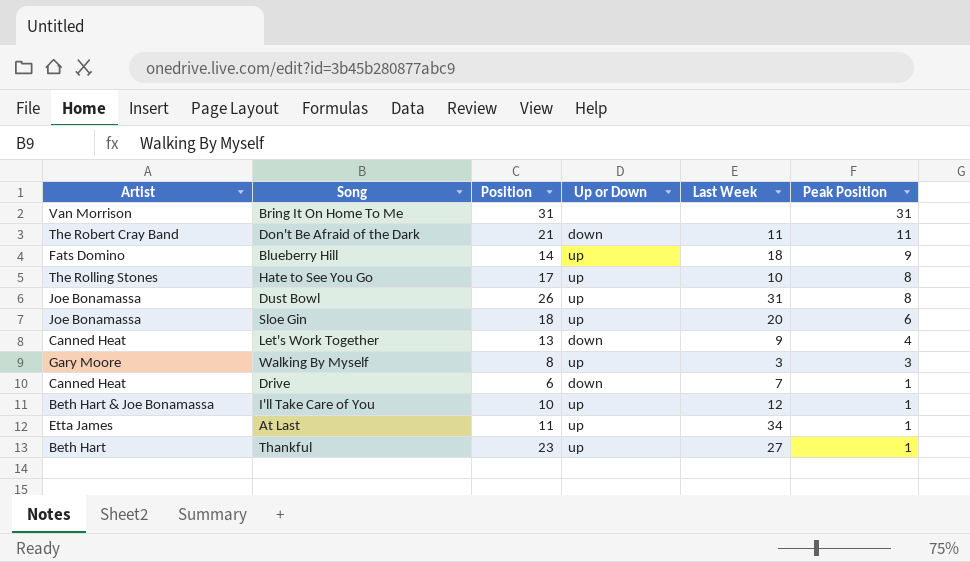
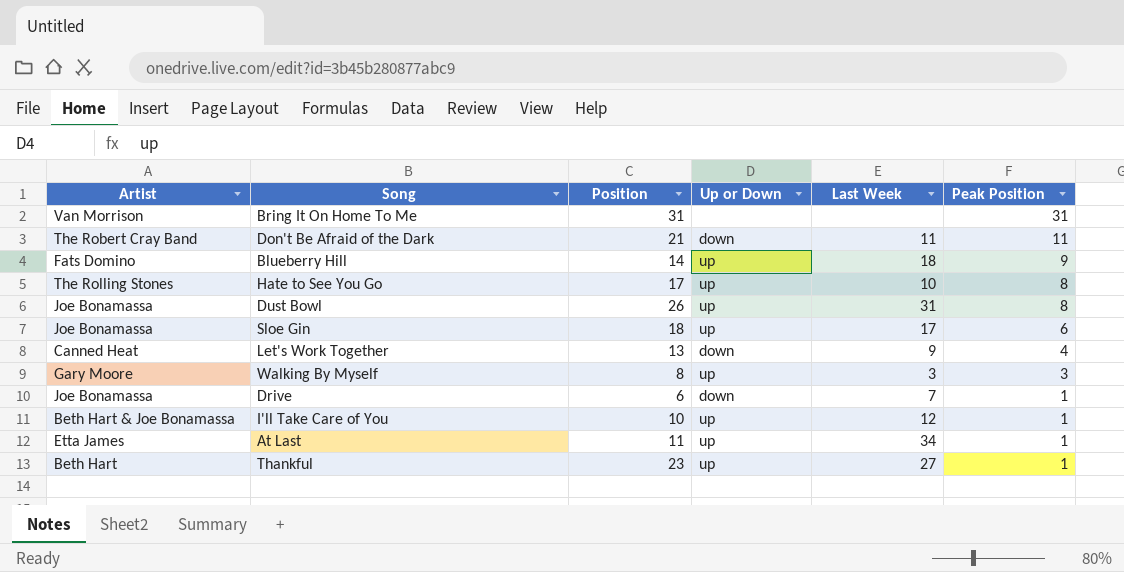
Sloe Gin | Last Week: 20 -> 17
Drive | Artist: Canned Heat -> Joe Bonamassa

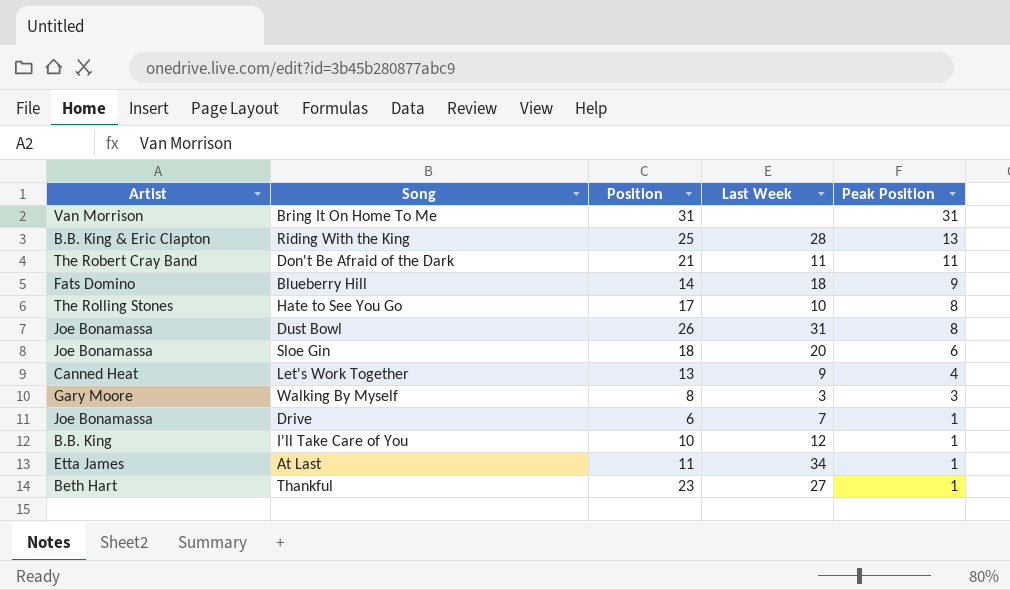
column Up or Down | position: 4 -> none
row Riding With the King: none -> B.B. King & Eric Clapton | 25 | 28 | 13
Sloe Gin | Last Week: 17 -> 20
I'll Take Care of You | Artist: Beth Hart & Joe Bonamassa -> B.B. King

